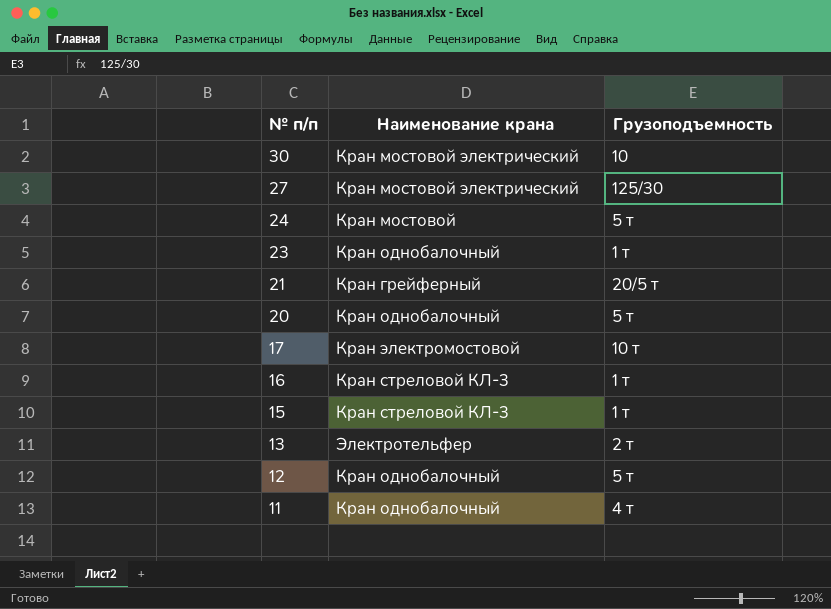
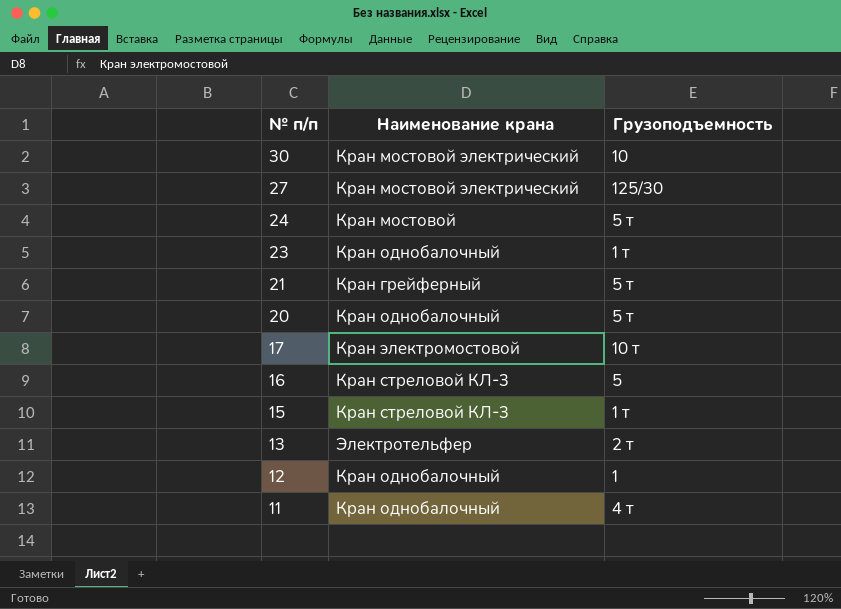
21 | Грузоподъемность: 20/5 т -> 5 т
16 | Грузоподъемность: 1 т -> 5
12 | Грузоподъемность: 5 т -> 1

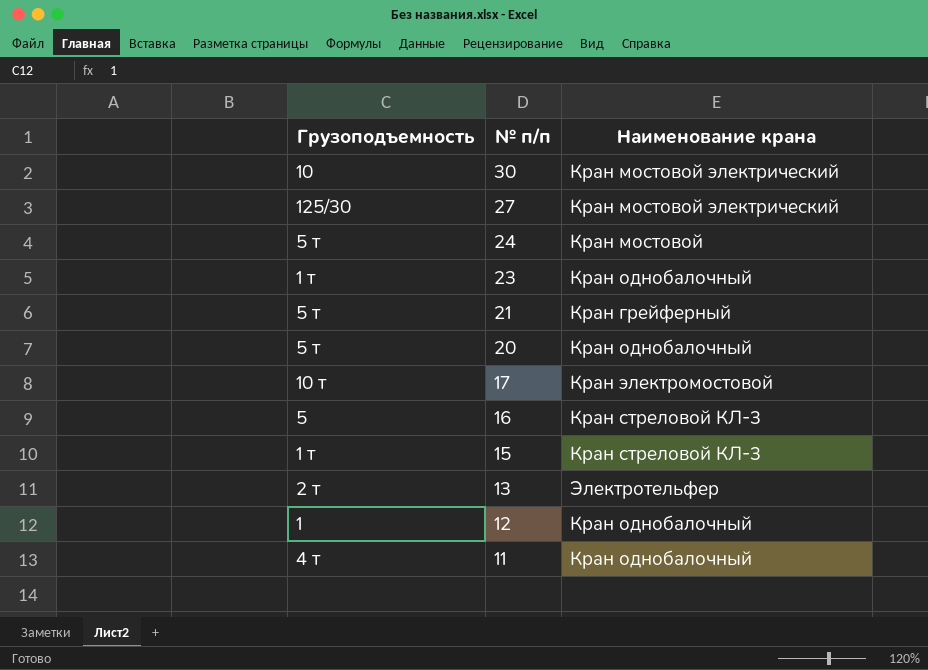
column Грузоподъемность | position: 3 -> 1

